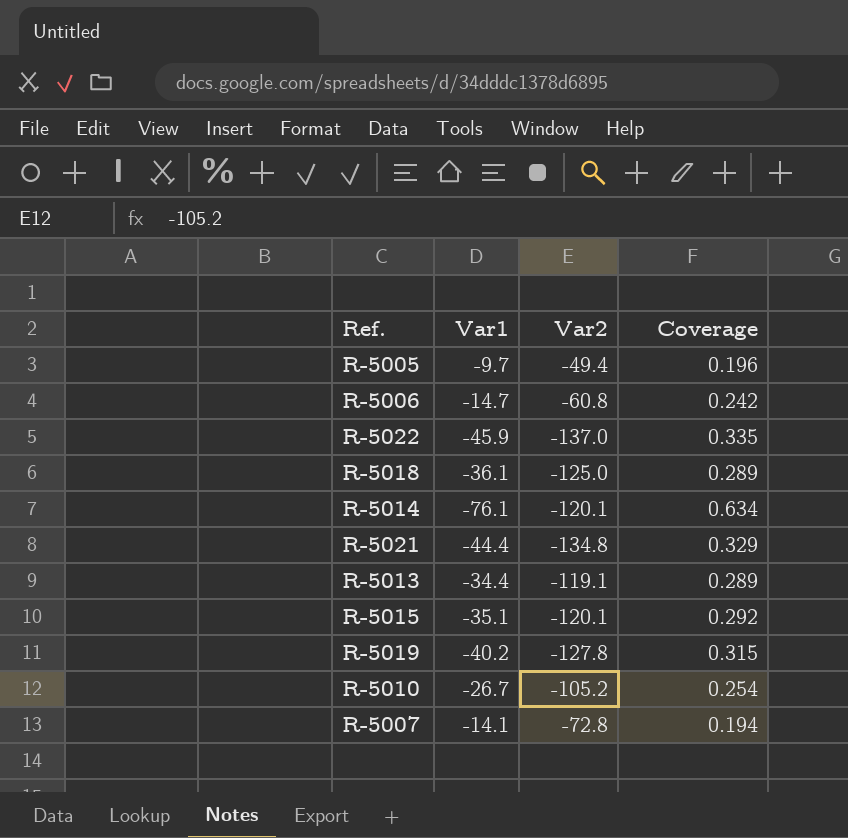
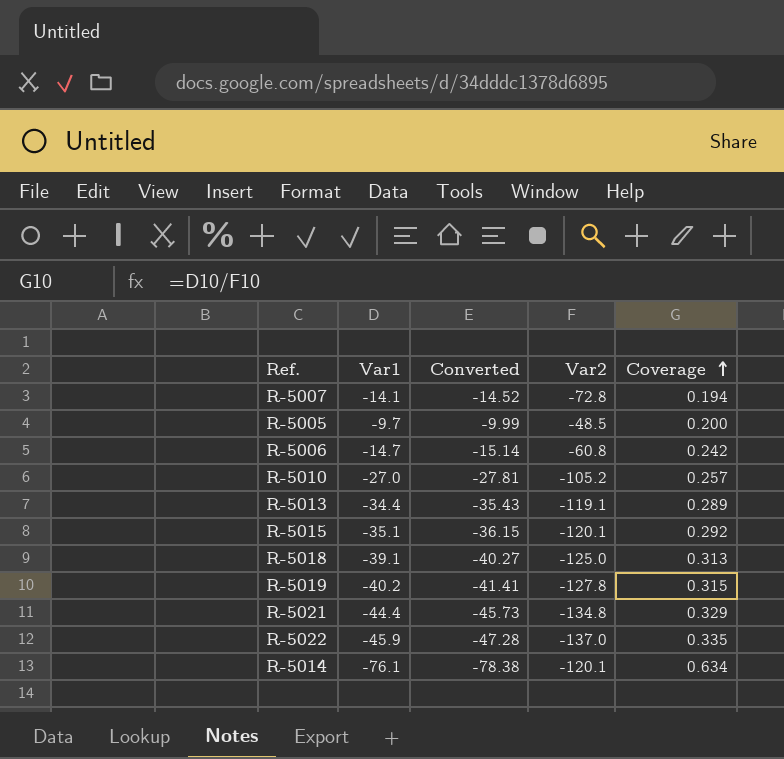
row order: none -> Coverage ascending
column Converted | formula: none -> [Var1] * 1.03
R-5005 | Var2: -49.4 -> -48.5
R-5005 | Coverage: 0.196 -> 0.200
R-5010 | Var1: -26.7 -> -27.0
R-5010 | Coverage: 0.254 -> 0.257
R-5018 | Var1: -36.1 -> -39.1
R-5018 | Coverage: 0.289 -> 0.313

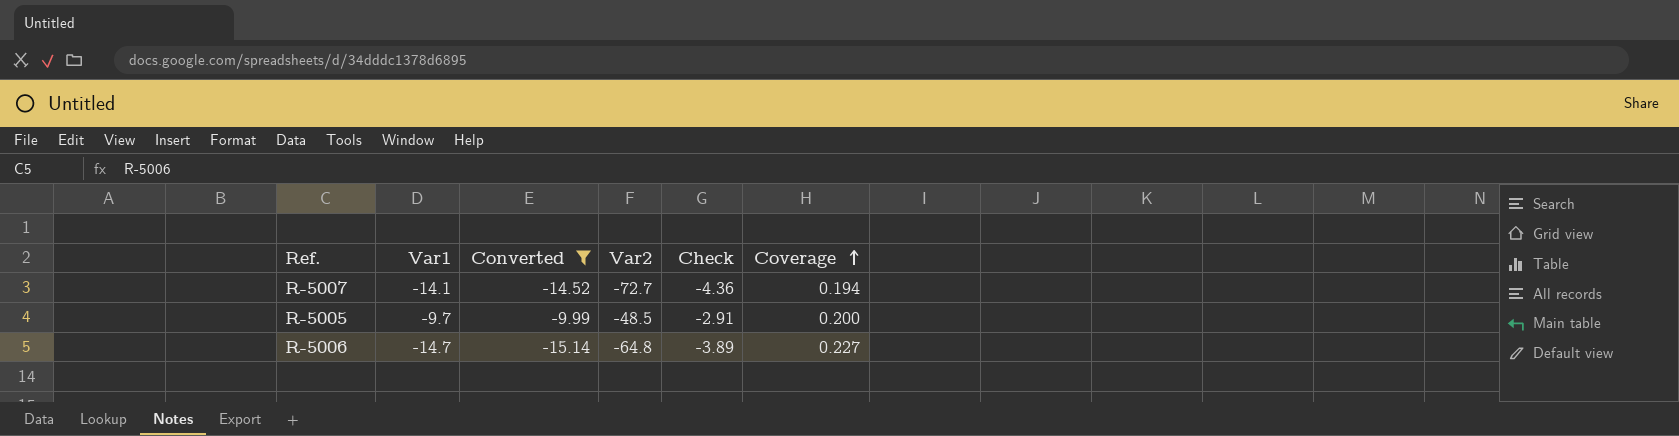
filter: none -> Converted >= -15.14
column Check | formula: none -> [Var2] * 0.06
R-5007 | Var2: -72.8 -> -72.7
R-5006 | Var2: -60.8 -> -64.8
R-5006 | Coverage: 0.242 -> 0.227

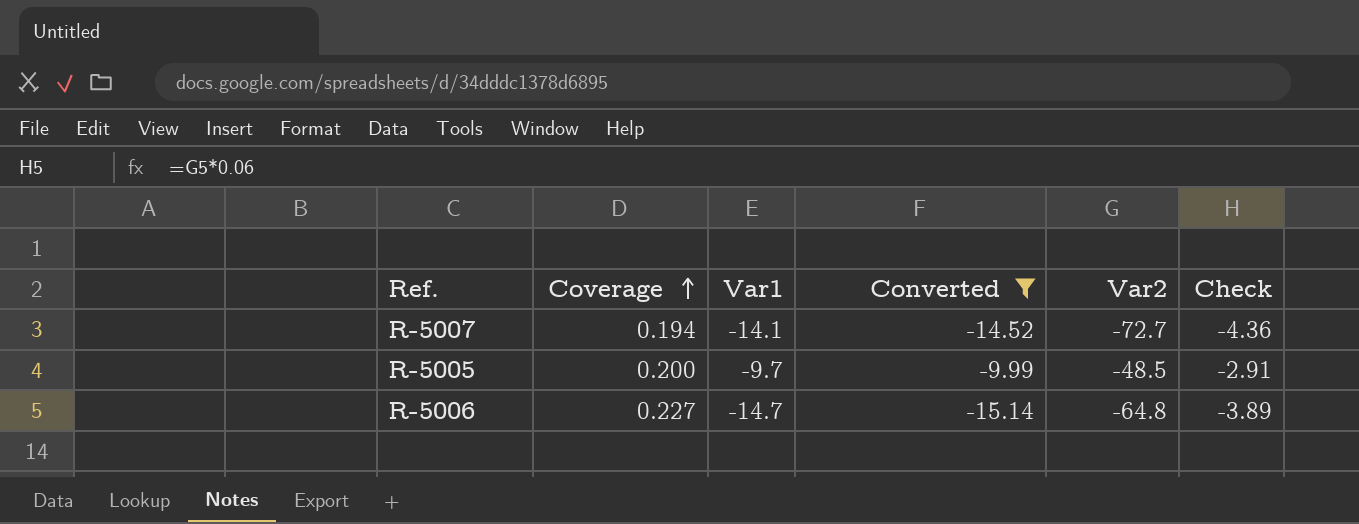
column Coverage | position: 6 -> 2

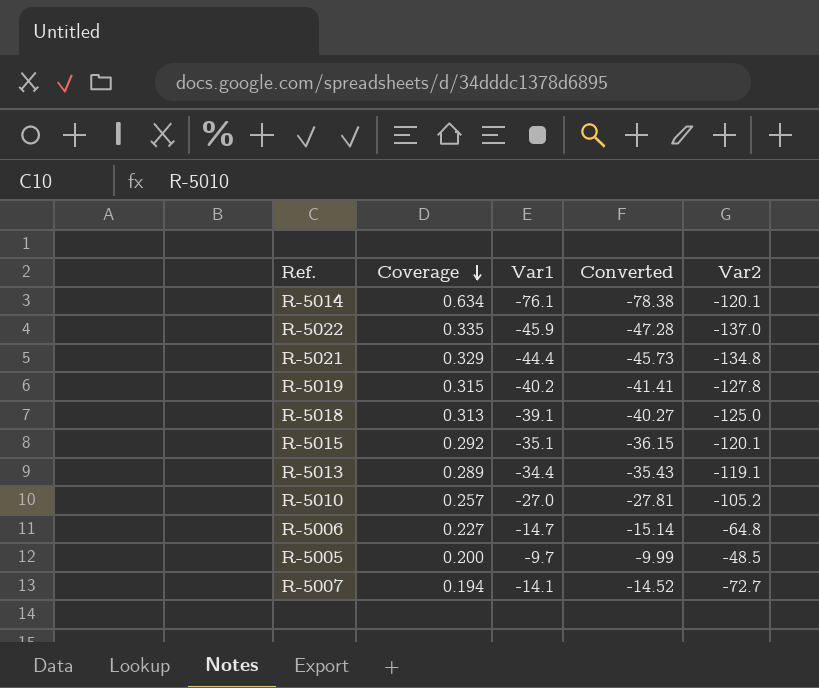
filter: Converted >= -15.14 -> none
row order: Coverage ascending -> Coverage descending
column Check | formula: [Var2] * 0.06 -> none

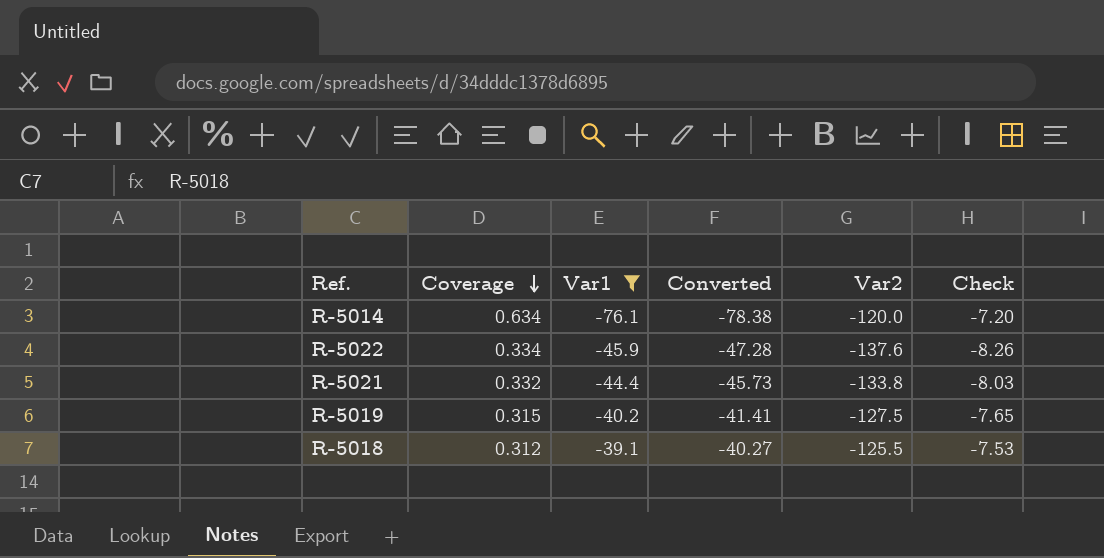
filter: none -> Var1 <= -39.1
column Check | formula: none -> [Var2] * 0.06
R-5014 | Var2: -120.1 -> -120.0
R-5022 | Coverage: 0.335 -> 0.334
R-5022 | Var2: -137.0 -> -137.6
R-5021 | Coverage: 0.329 -> 0.332
R-5021 | Var2: -134.8 -> -133.8
R-5019 | Var2: -127.8 -> -127.5
R-5018 | Coverage: 0.313 -> 0.312
R-5018 | Var2: -125.0 -> -125.5

